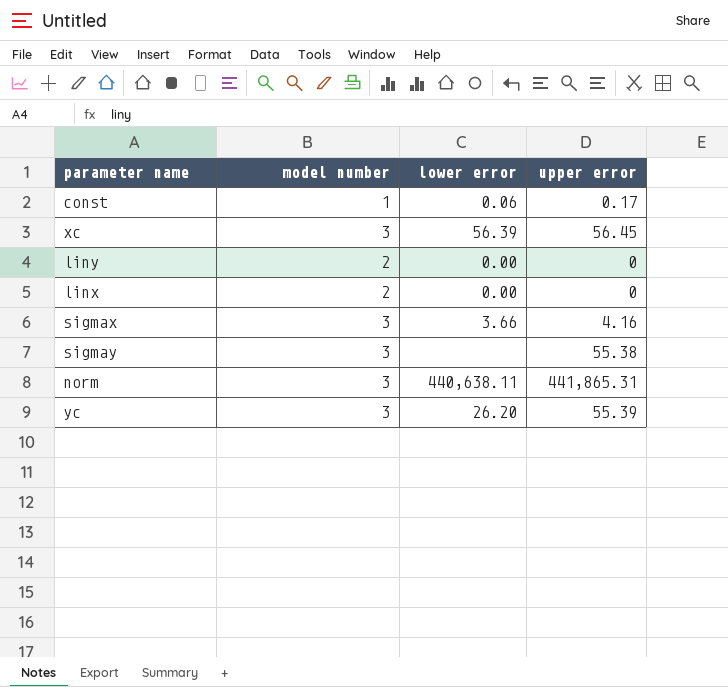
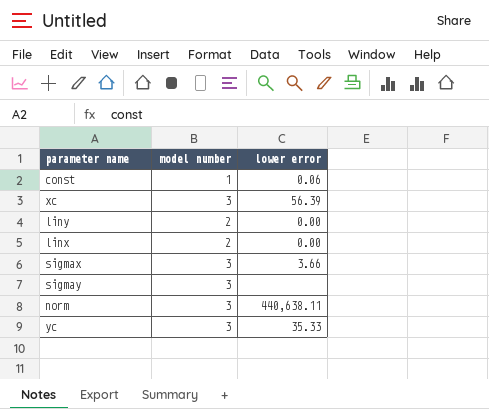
column upper error | position: 4 -> none
yc | lower error: 26.20 -> 35.33

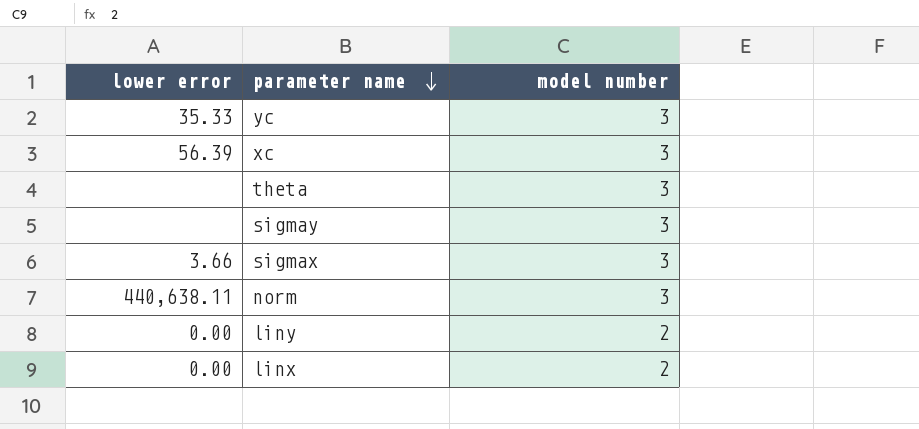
row order: none -> parameter name descending
column lower error | position: 3 -> 1
row const: 1 | 0.06 -> none
row theta: none -> none | 3

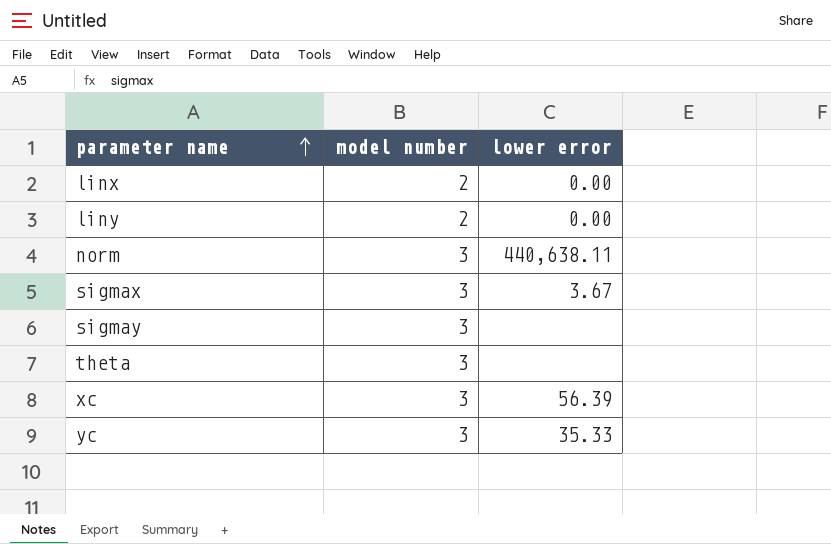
row order: parameter name descending -> parameter name ascending
column lower error | position: 1 -> 3
sigmax | lower error: 3.66 -> 3.67

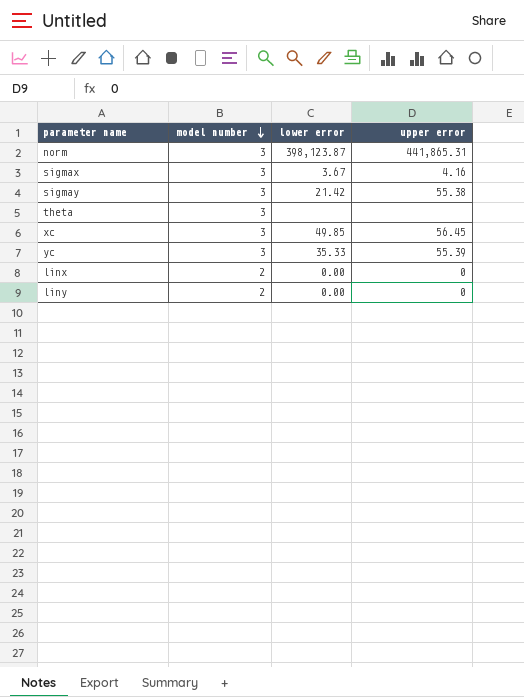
row order: parameter name ascending -> model number descending
column upper error | position: none -> 4
norm | lower error: 440,638.11 -> 398,123.87
sigmay | lower error: none -> 21.42
xc | lower error: 56.39 -> 49.85

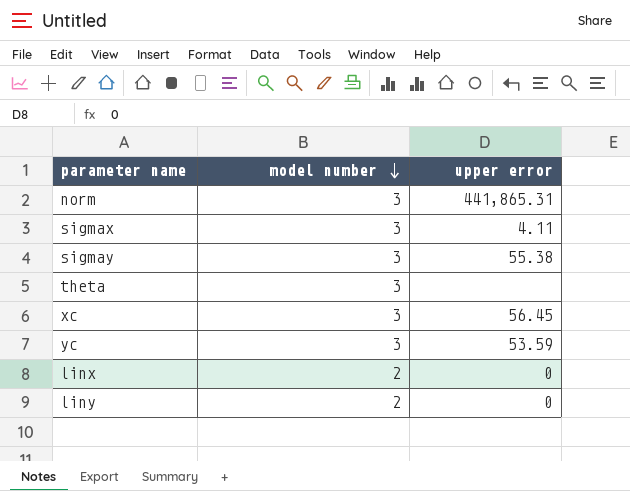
column lower error | position: 3 -> none
sigmax | upper error: 4.16 -> 4.11
yc | upper error: 55.39 -> 53.59

